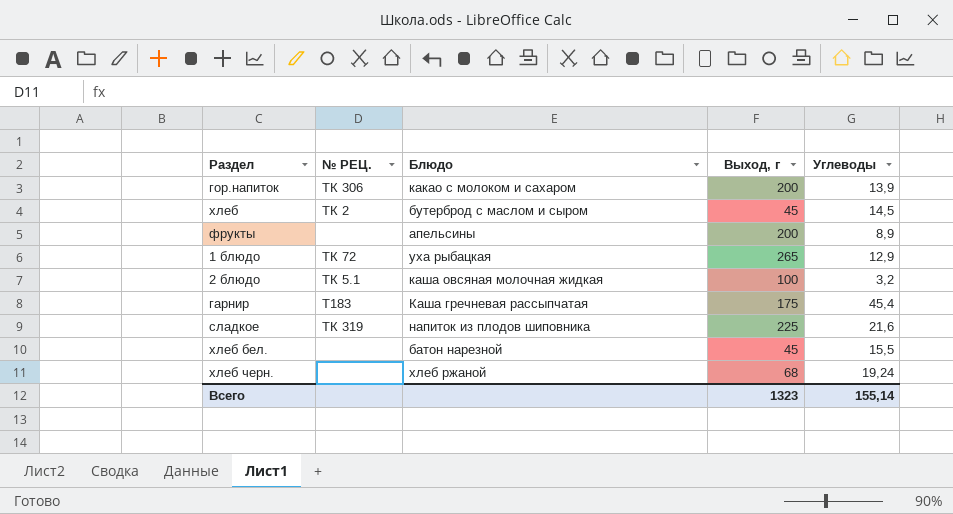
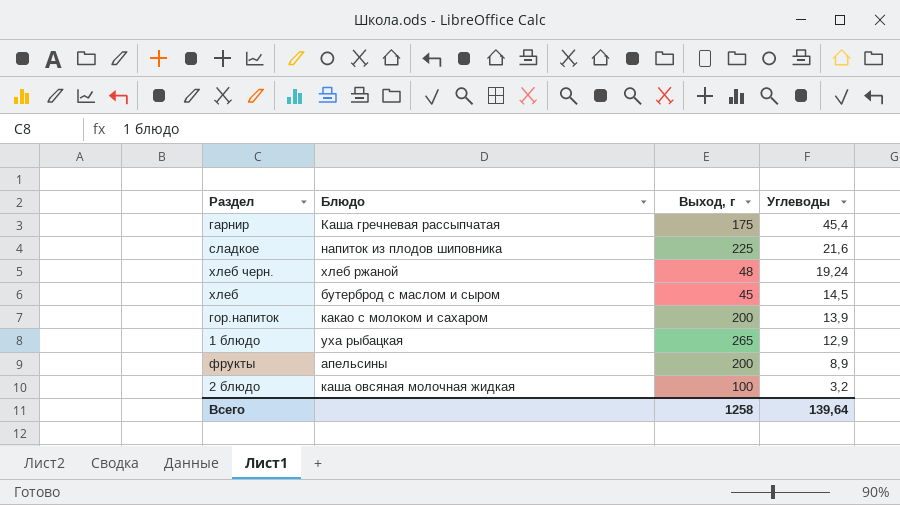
row order: none -> Углеводы descending
column № РЕЦ. | position: 2 -> none
row хлеб бел.: none | батон нарезной | 45 | 15,5 -> none
хлеб черн. | Выход, г: 68 -> 48
Всего | Выход, г: 1323 -> 1258
Всего | Углеводы: 155,14 -> 139,64

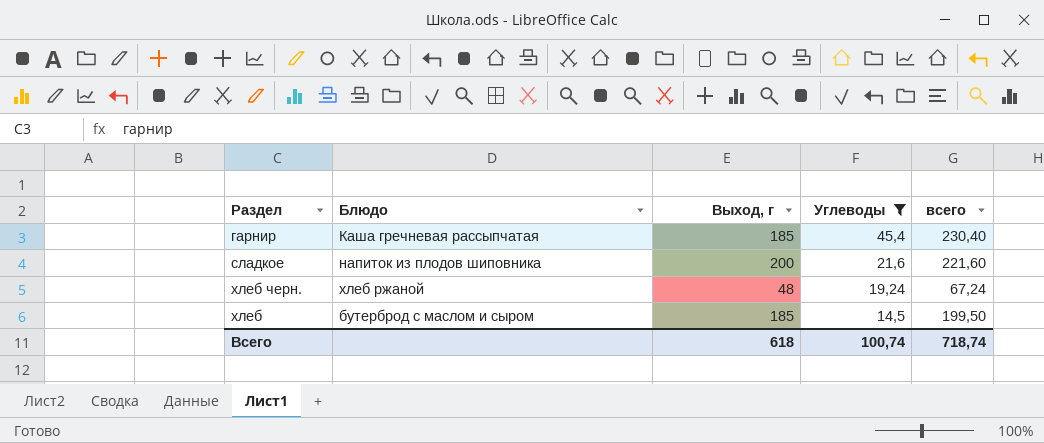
filter: none -> Углеводы >= 14,5
column всего | formula: none -> [Выход, г] + [Углеводы]
гарнир | Выход, г: 175 -> 185
сладкое | Выход, г: 225 -> 200
хлеб | Выход, г: 45 -> 185
Всего | Выход, г: 1258 -> 618
Всего | Углеводы: 139,64 -> 100,74

